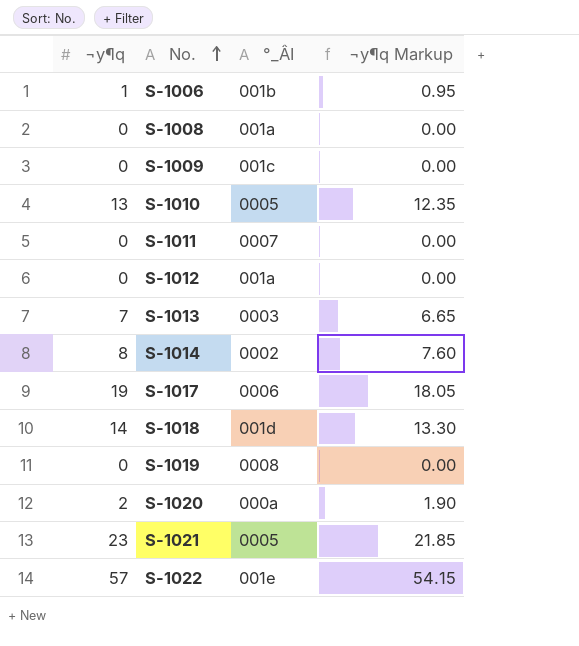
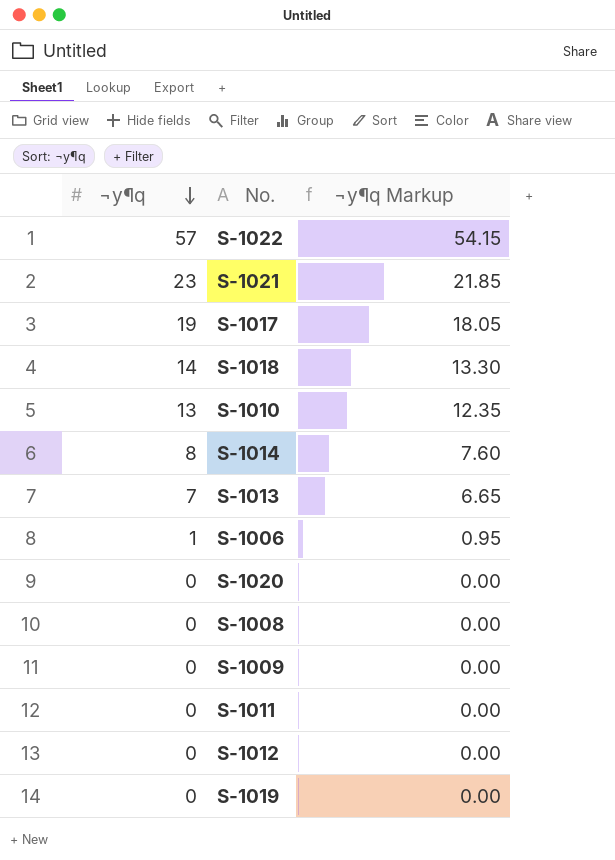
row order: No. ascending -> ¬y¶q descending
column °_ÂI | position: 3 -> none
S-1020 | ¬y¶q: 2 -> 0
S-1020 | ¬y¶q Markup: 1.90 -> 0.00

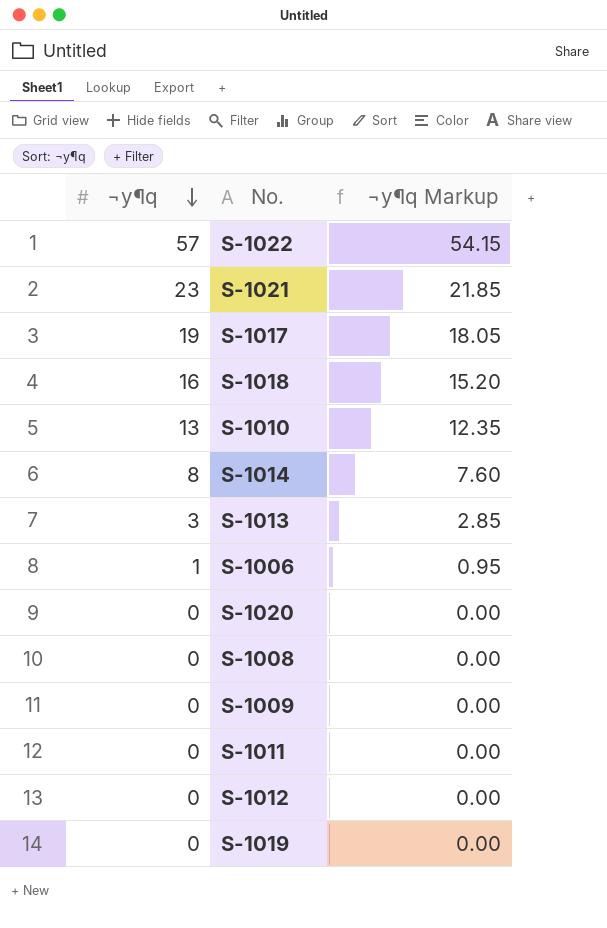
S-1018 | ¬y¶q: 14 -> 16
S-1018 | ¬y¶q Markup: 13.30 -> 15.20
S-1013 | ¬y¶q: 7 -> 3
S-1013 | ¬y¶q Markup: 6.65 -> 2.85

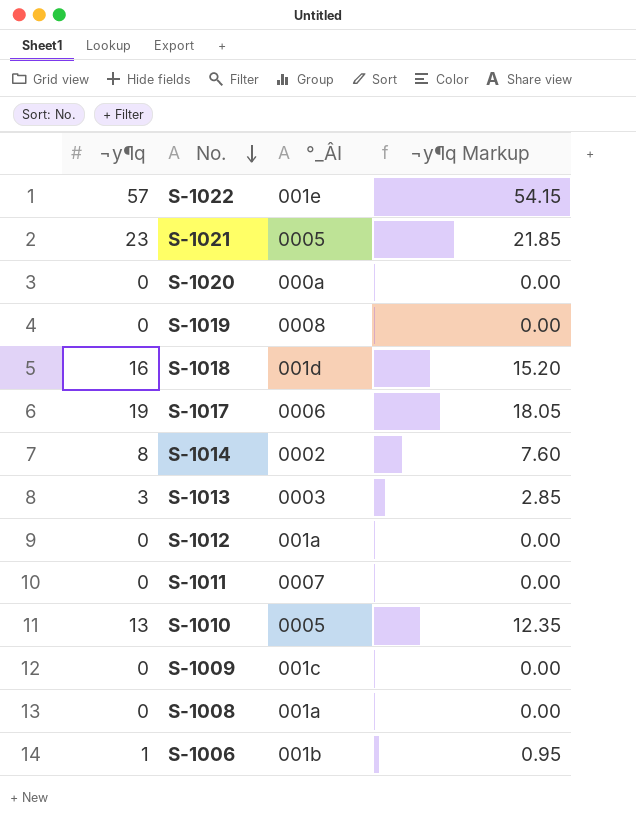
row order: ¬y¶q descending -> No. descending
column °_ÂI | position: none -> 3

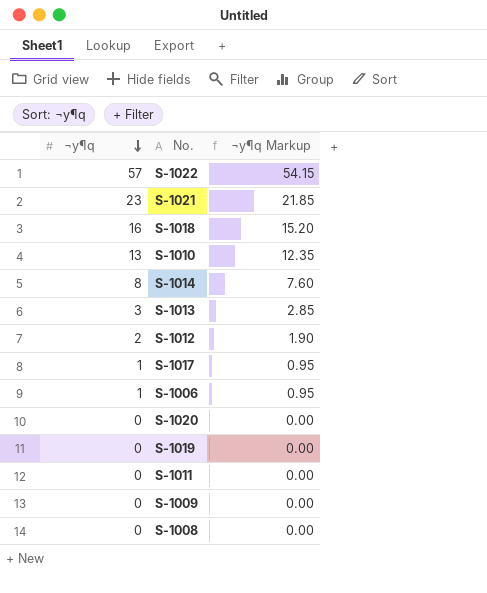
row order: No. descending -> ¬y¶q descending
column °_ÂI | position: 3 -> none
S-1012 | ¬y¶q: 0 -> 2
S-1012 | ¬y¶q Markup: 0.00 -> 1.90
S-1017 | ¬y¶q: 19 -> 1
S-1017 | ¬y¶q Markup: 18.05 -> 0.95

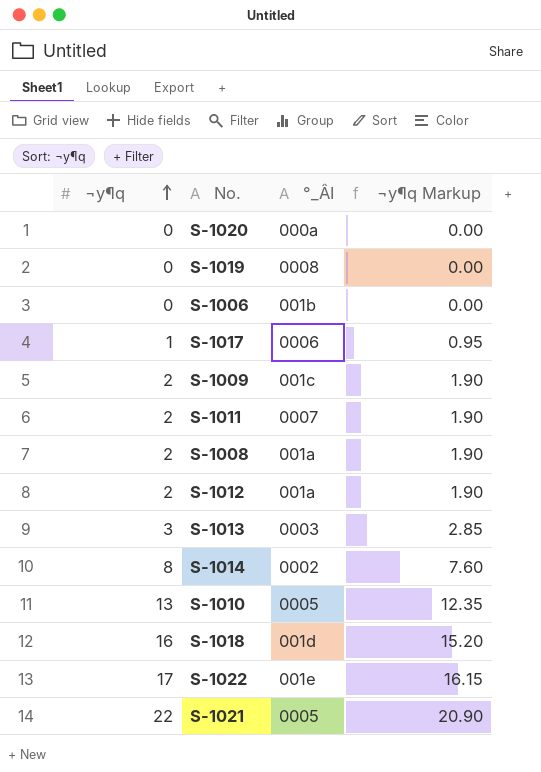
row order: ¬y¶q descending -> ¬y¶q ascending
column °_ÂI | position: none -> 3
S-1006 | ¬y¶q: 1 -> 0
S-1006 | ¬y¶q Markup: 0.95 -> 0.00
S-1009 | ¬y¶q: 0 -> 2
S-1009 | ¬y¶q Markup: 0.00 -> 1.90
S-1011 | ¬y¶q: 0 -> 2
S-1011 | ¬y¶q Markup: 0.00 -> 1.90
S-1008 | ¬y¶q: 0 -> 2
S-1008 | ¬y¶q Markup: 0.00 -> 1.90
S-1022 | ¬y¶q: 57 -> 17
S-1022 | ¬y¶q Markup: 54.15 -> 16.15
S-1021 | ¬y¶q: 23 -> 22
S-1021 | ¬y¶q Markup: 21.85 -> 20.90

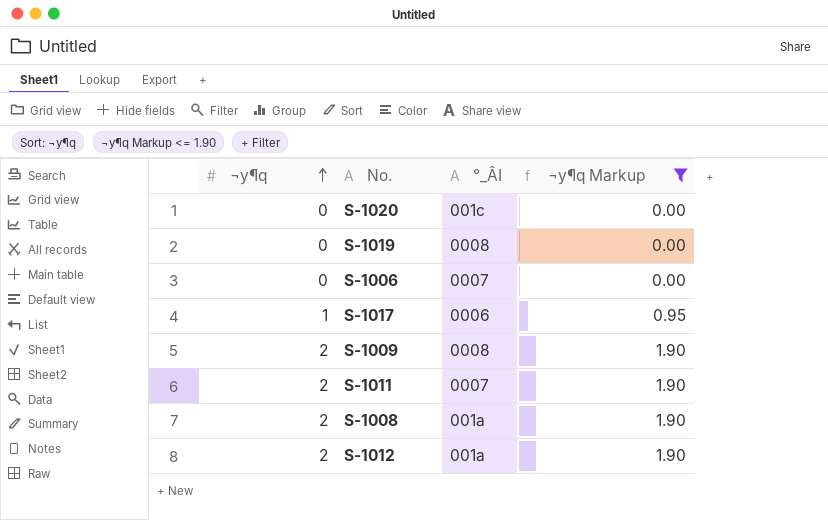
filter: none -> ¬y¶q Markup <= 1.90
S-1020 | °_ÂI: 000a -> 001c
S-1006 | °_ÂI: 001b -> 0007
S-1009 | °_ÂI: 001c -> 0008

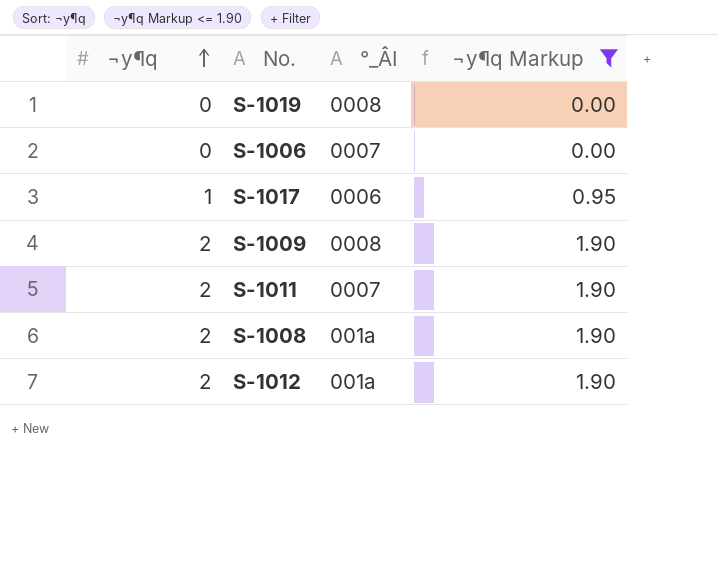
row S-1020: 0 | 001c | 0.00 -> none

